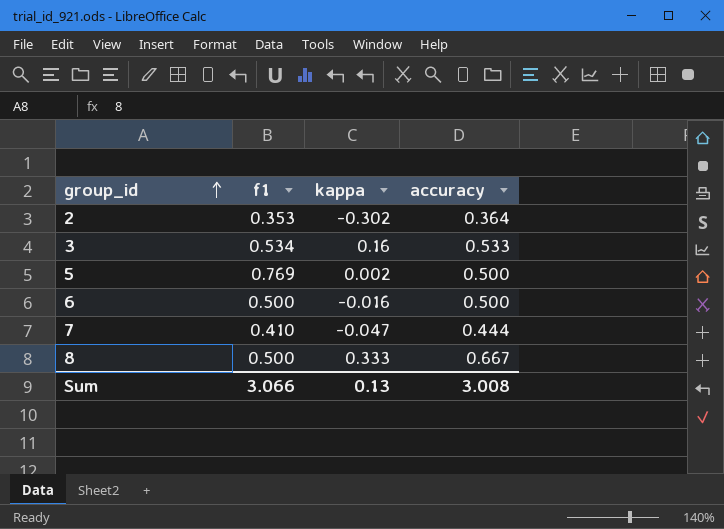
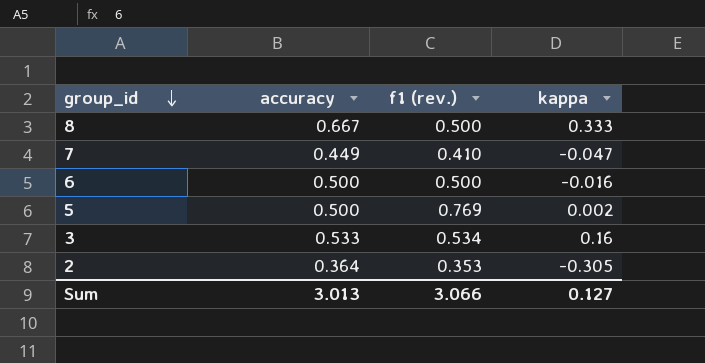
row order: group_id ascending -> group_id descending
column accuracy | position: 4 -> 2
column name: f1 -> f1 (rev.)
7 | accuracy: 0.444 -> 0.449
2 | kappa: -0.302 -> -0.305
Sum | accuracy: 3.008 -> 3.013
Sum | kappa: 0.13 -> 0.127

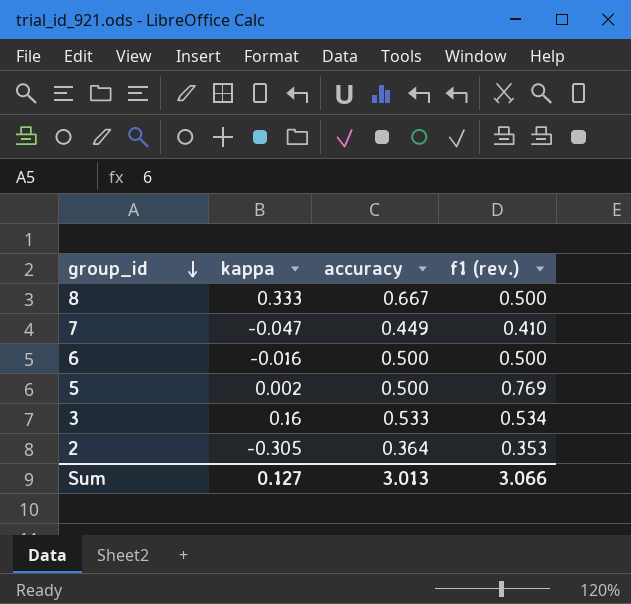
column kappa | position: 4 -> 2

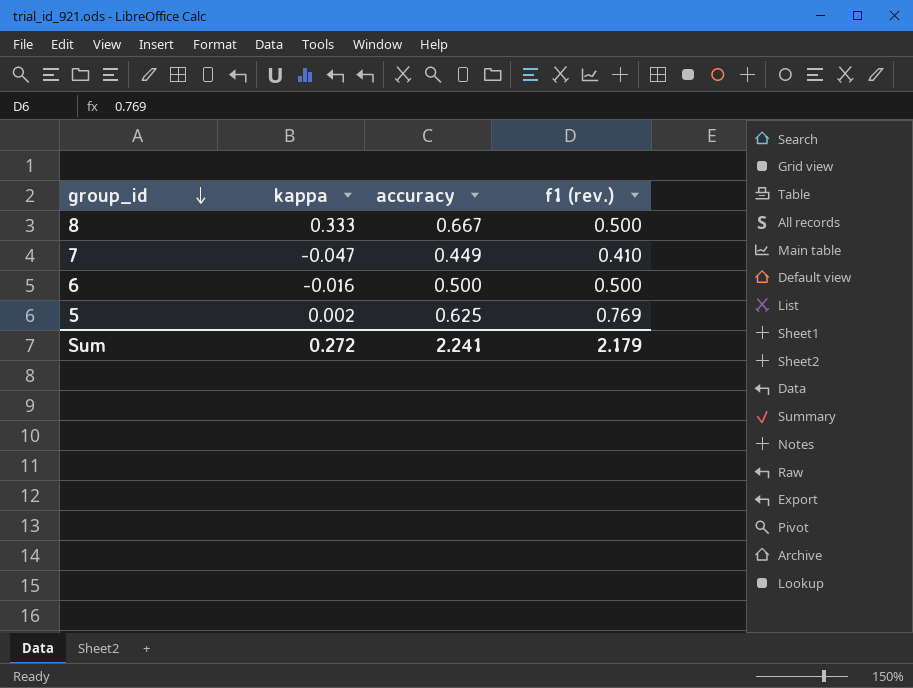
row 3: 0.16 | 0.533 | 0.534 -> none
row 2: -0.305 | 0.364 | 0.353 -> none
5 | accuracy: 0.500 -> 0.625
Sum | kappa: 0.127 -> 0.272
Sum | accuracy: 3.013 -> 2.241
Sum | f1 (rev.): 3.066 -> 2.179

